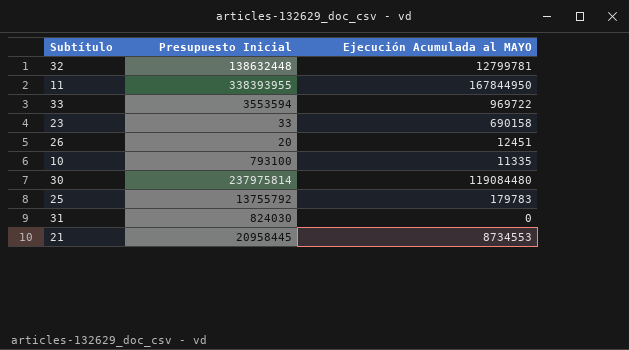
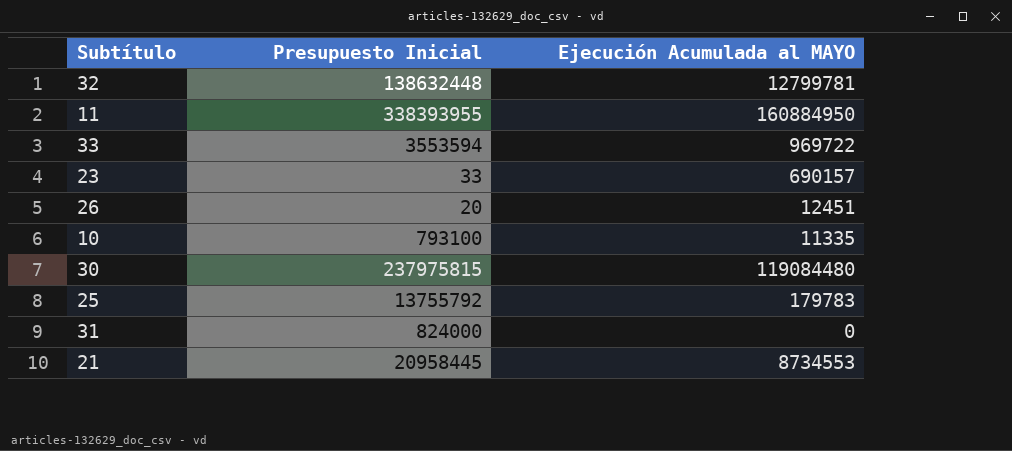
11 | Ejecución Acumulada al MAYO: 167844950 -> 160884950
23 | Ejecución Acumulada al MAYO: 690158 -> 690157
30 | Presupuesto Inicial: 237975814 -> 237975815
31 | Presupuesto Inicial: 824030 -> 824000

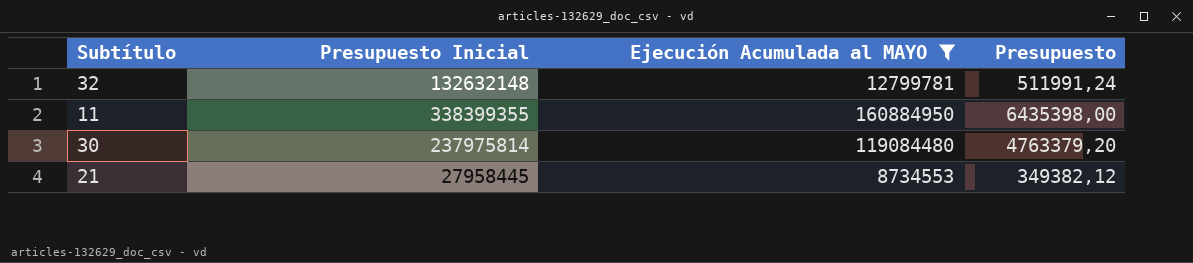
filter: none -> Ejecución Acumulada al MAYO >= 8734553
column Presupuesto | formula: none -> [Ejecución Acumulada al MAYO] * 0,04
32 | Presupuesto Inicial: 138632448 -> 132632148
11 | Presupuesto Inicial: 338393955 -> 338399355
30 | Presupuesto Inicial: 237975815 -> 237975814
21 | Presupuesto Inicial: 20958445 -> 27958445

